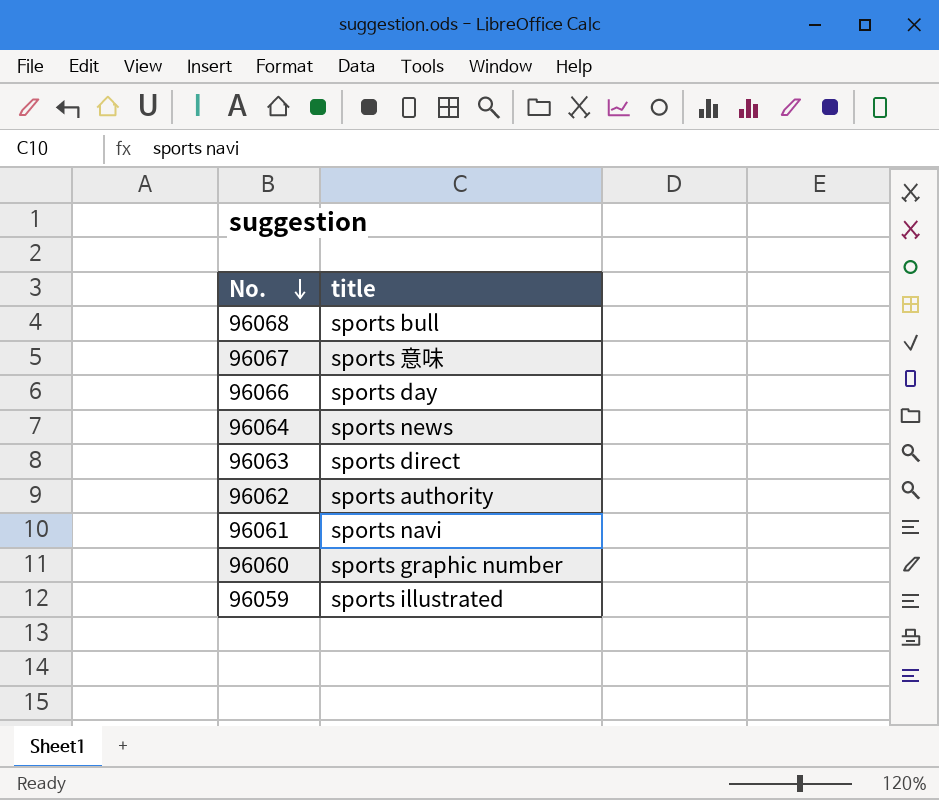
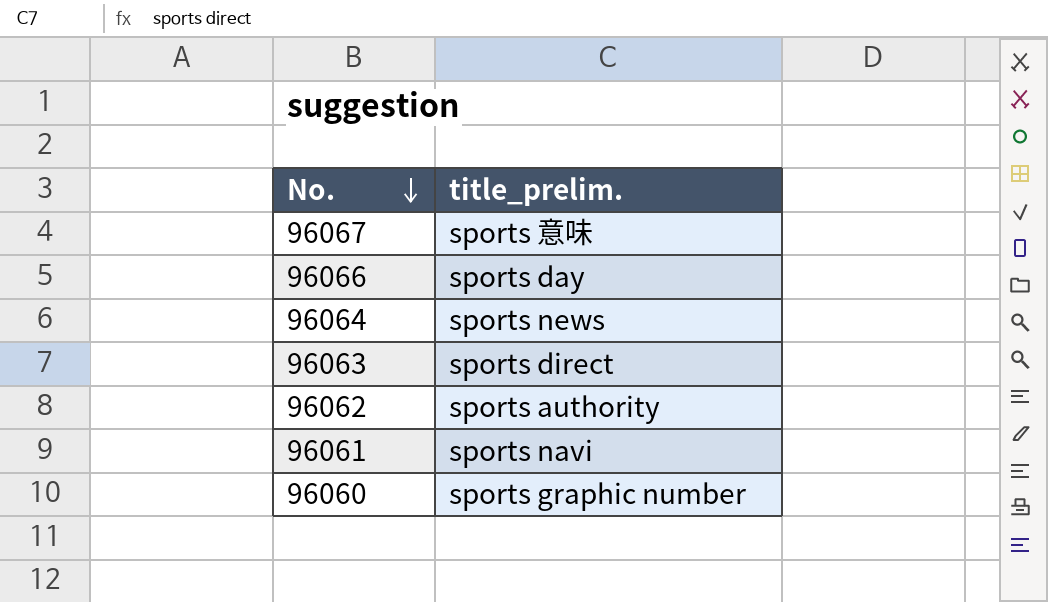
column name: title -> title_prelim.
row 96068: sports bull -> none
row 96059: sports illustrated -> none

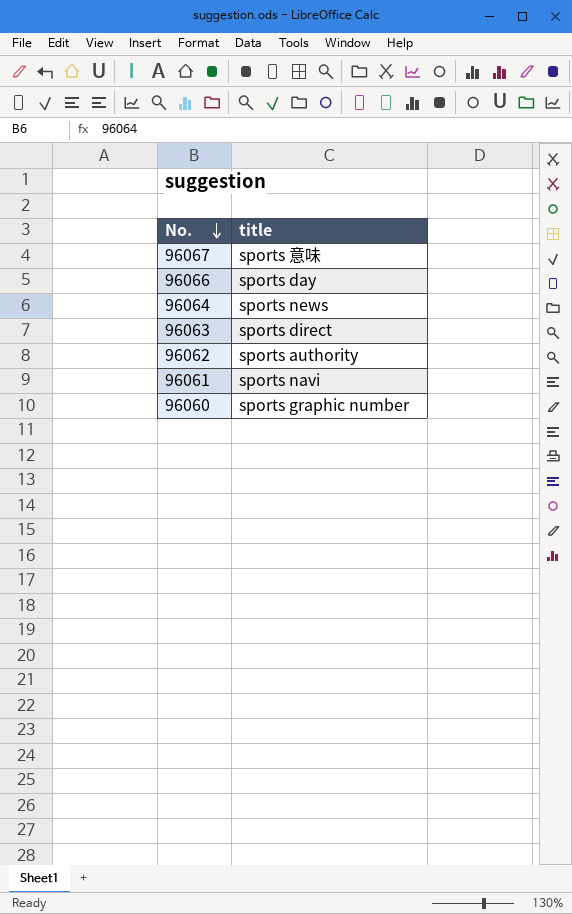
column name: title_prelim. -> title

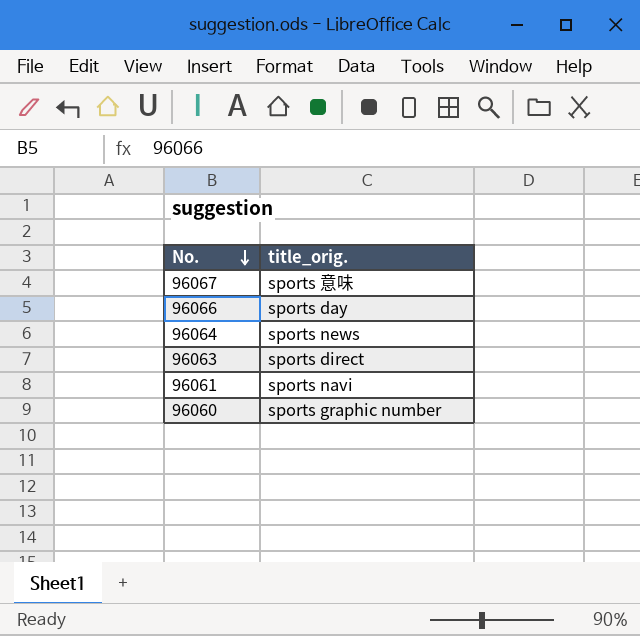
column name: title -> title_orig.
row 96062: sports authority -> none

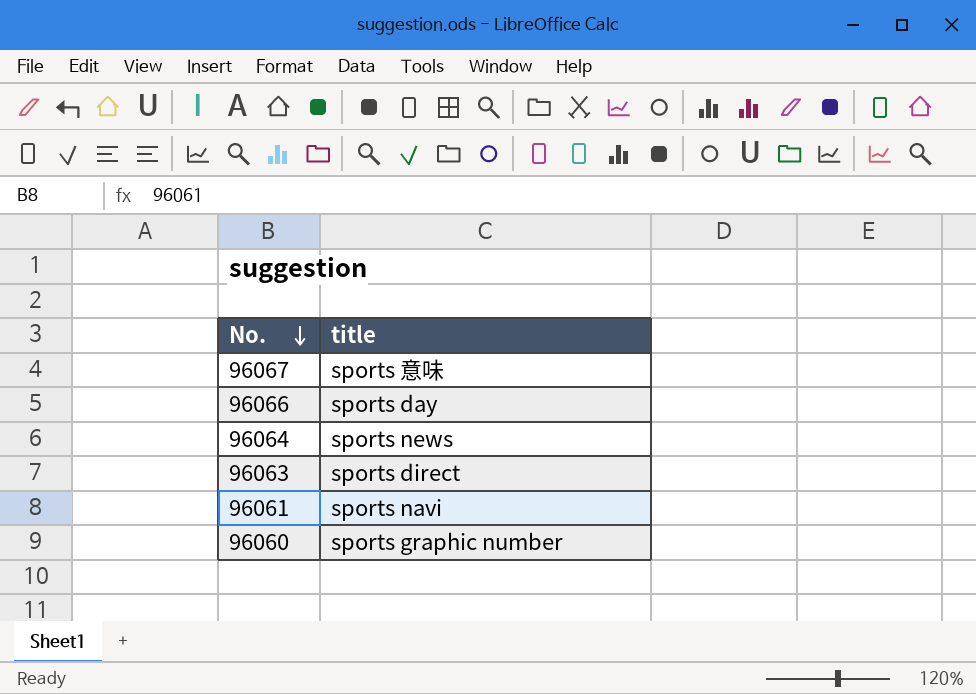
column name: title_orig. -> title

